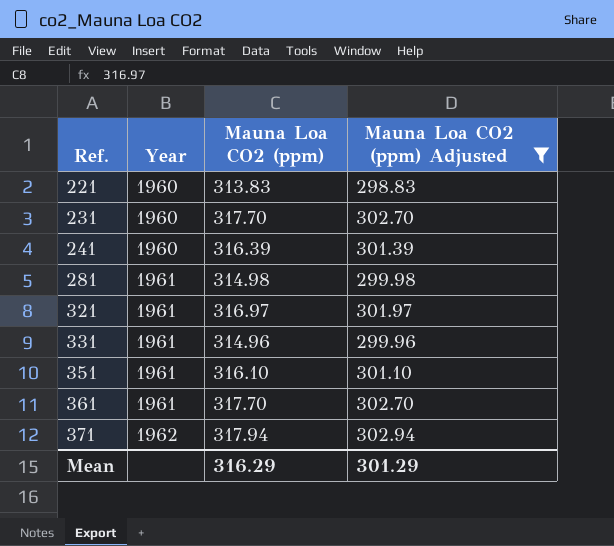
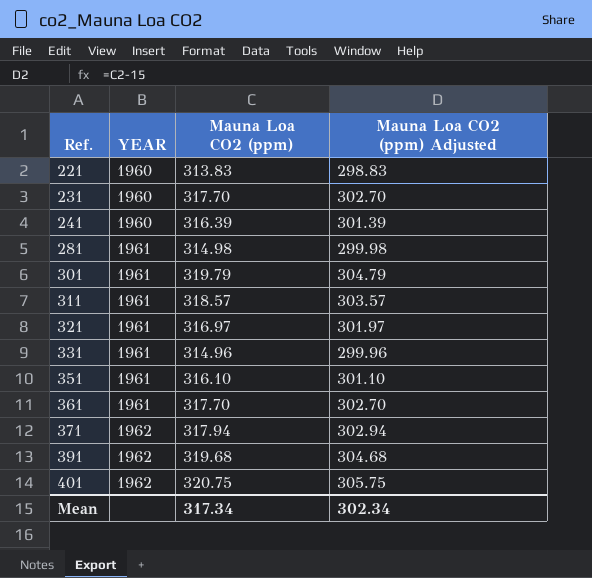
filter: Mauna Loa CO2 (ppm) Adjusted <= 302.94 -> none
column name: Year -> YEAR
Mean | Mauna Loa CO2 (ppm): 316.29 -> 317.34
Mean | Mauna Loa CO2 (ppm) Adjusted: 301.29 -> 302.34

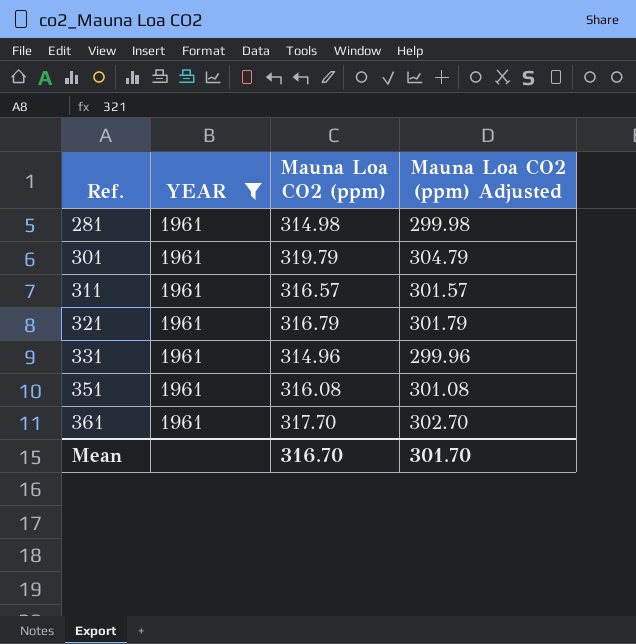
filter: none -> YEAR = 1961
311 | Mauna Loa CO2 (ppm): 318.57 -> 316.57
311 | Mauna Loa CO2 (ppm) Adjusted: 303.57 -> 301.57
321 | Mauna Loa CO2 (ppm): 316.97 -> 316.79
321 | Mauna Loa CO2 (ppm) Adjusted: 301.97 -> 301.79
351 | Mauna Loa CO2 (ppm): 316.10 -> 316.08
351 | Mauna Loa CO2 (ppm) Adjusted: 301.10 -> 301.08
Mean | Mauna Loa CO2 (ppm): 317.34 -> 316.70
Mean | Mauna Loa CO2 (ppm) Adjusted: 302.34 -> 301.70

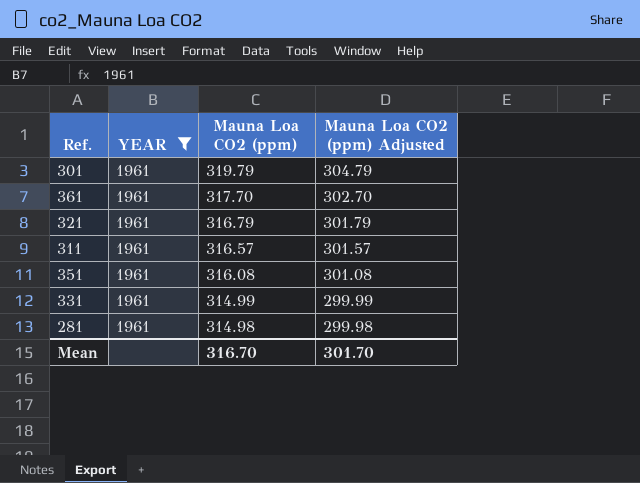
row order: Ref. ascending -> Mauna Loa CO2 (ppm) descending
331 | Mauna Loa CO2 (ppm): 314.96 -> 314.99
331 | Mauna Loa CO2 (ppm) Adjusted: 299.96 -> 299.99

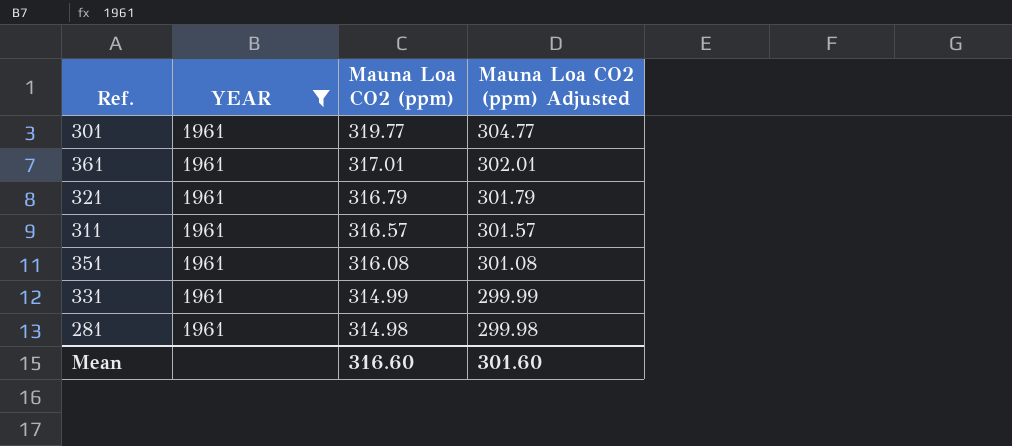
301 | Mauna Loa CO2 (ppm): 319.79 -> 319.77
301 | Mauna Loa CO2 (ppm) Adjusted: 304.79 -> 304.77
361 | Mauna Loa CO2 (ppm): 317.70 -> 317.01
361 | Mauna Loa CO2 (ppm) Adjusted: 302.70 -> 302.01
Mean | Mauna Loa CO2 (ppm): 316.70 -> 316.60
Mean | Mauna Loa CO2 (ppm) Adjusted: 301.70 -> 301.60

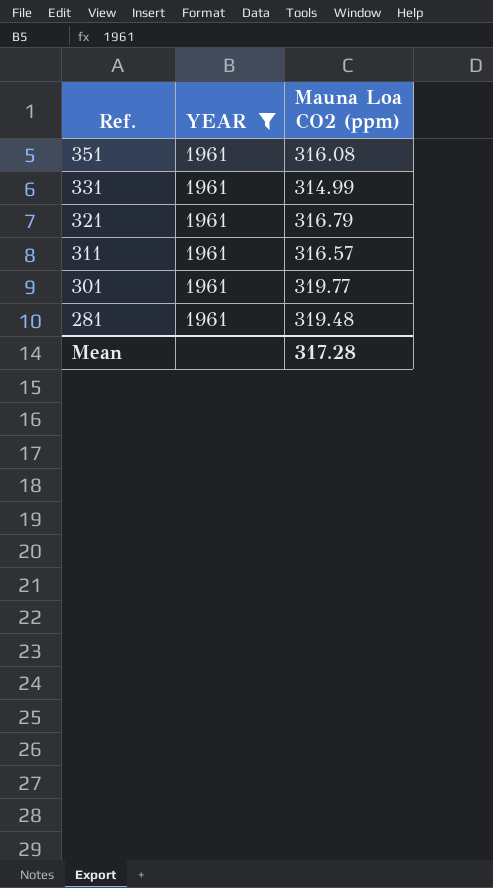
row order: Mauna Loa CO2 (ppm) descending -> Ref. descending
column Mauna Loa CO2 (ppm) Adjusted | formula: [Mauna Loa CO2 (ppm)] - 15 -> none
row 361: 1961 | 317.01 | 302.01 -> none
281 | Mauna Loa CO2 (ppm): 314.98 -> 319.48
Mean | Mauna Loa CO2 (ppm): 316.60 -> 317.28

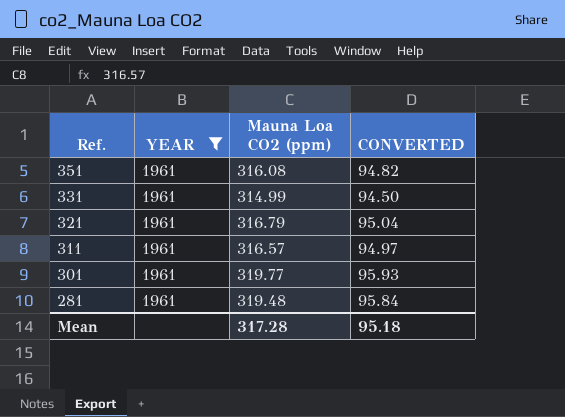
column CONVERTED | formula: none -> [Mauna Loa CO2 (ppm)] * 0.3

